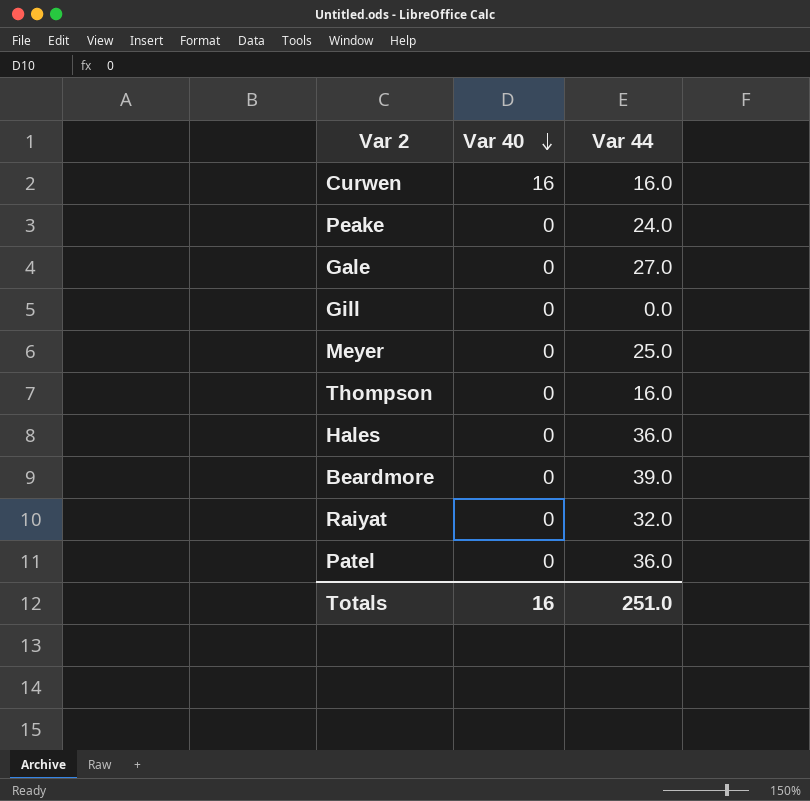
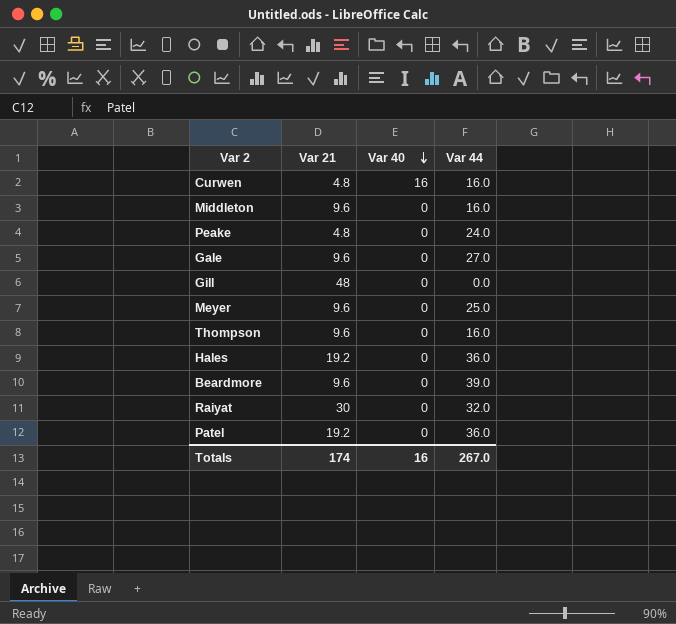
column Var 21 | position: none -> 2
row Middleton: none -> 9.6 | 0 | 16.0
Totals | Var 44: 251.0 -> 267.0

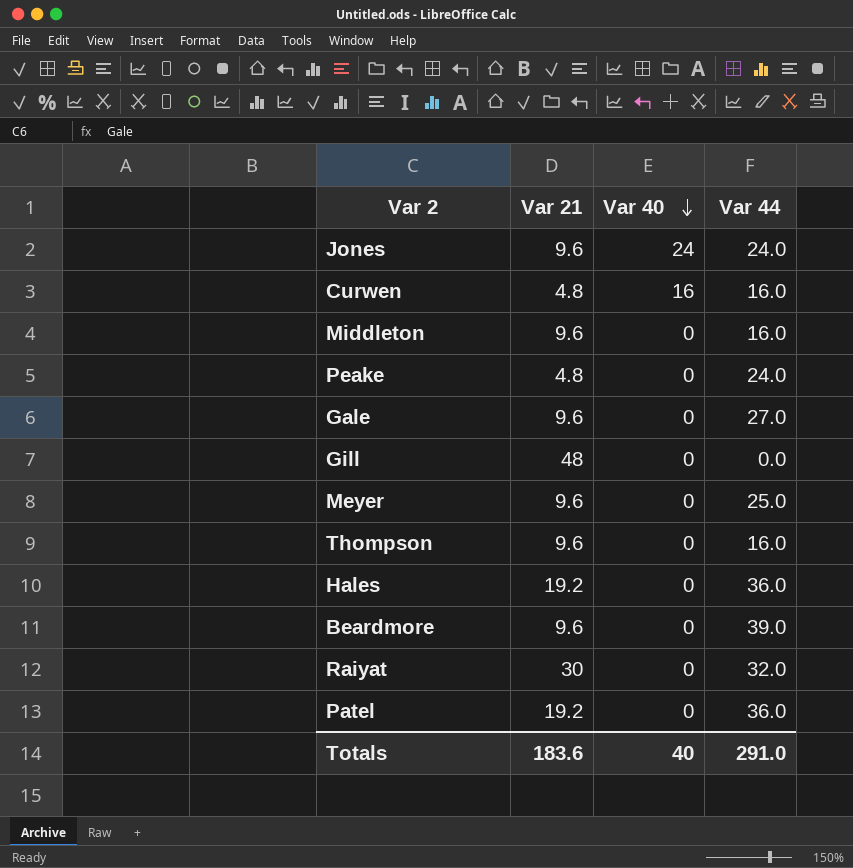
row Jones: none -> 9.6 | 24 | 24.0
Totals | Var 21: 174 -> 183.6
Totals | Var 40: 16 -> 40
Totals | Var 44: 267.0 -> 291.0

